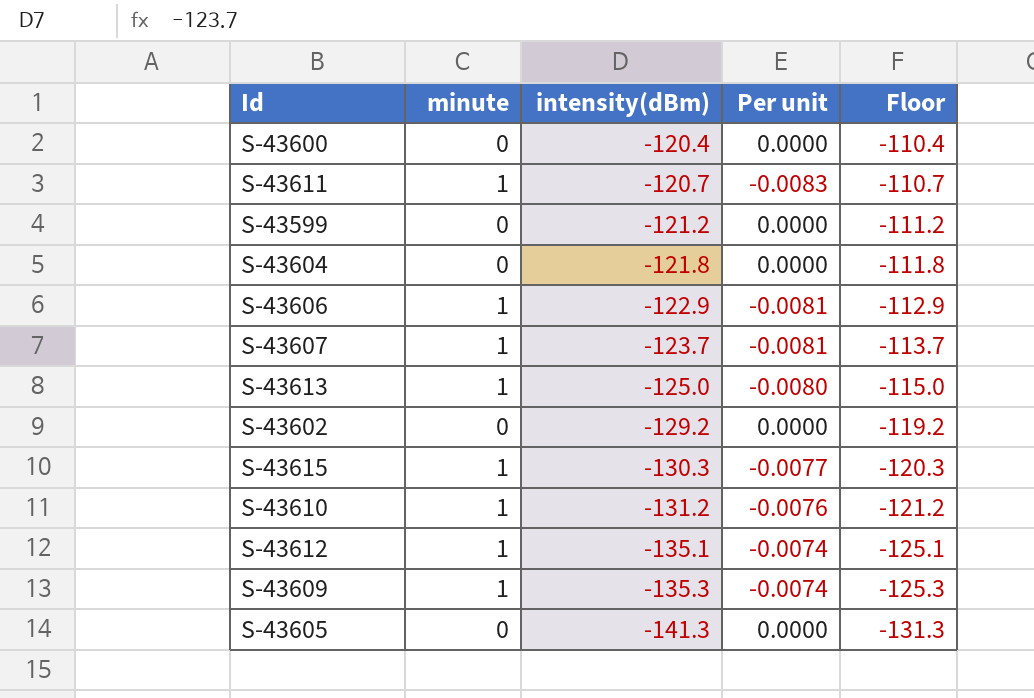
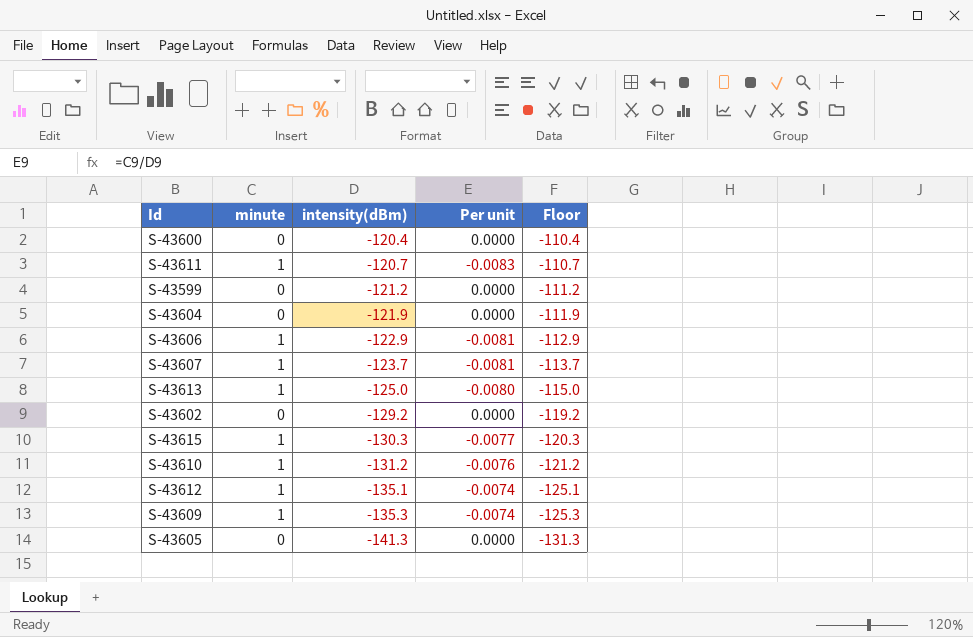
S-43604 | intensity(dBm): -121.8 -> -121.9
S-43604 | Floor: -111.8 -> -111.9

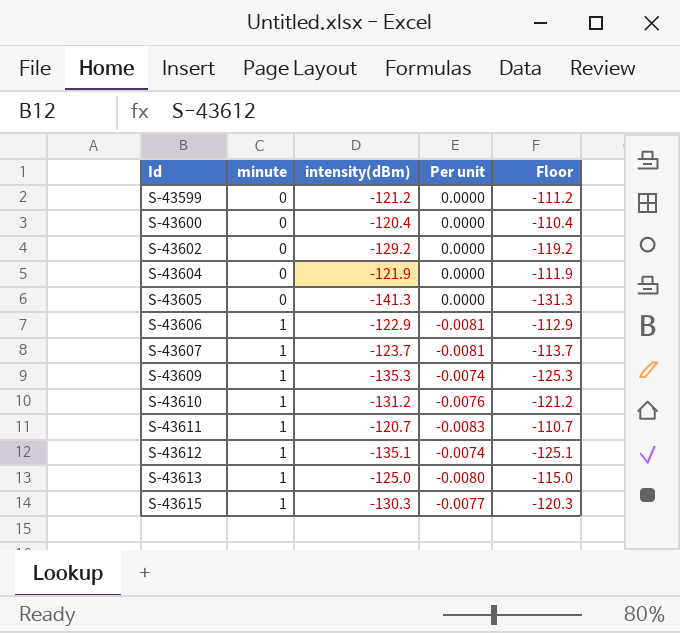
row order: intensity(dBm) descending -> Id ascending

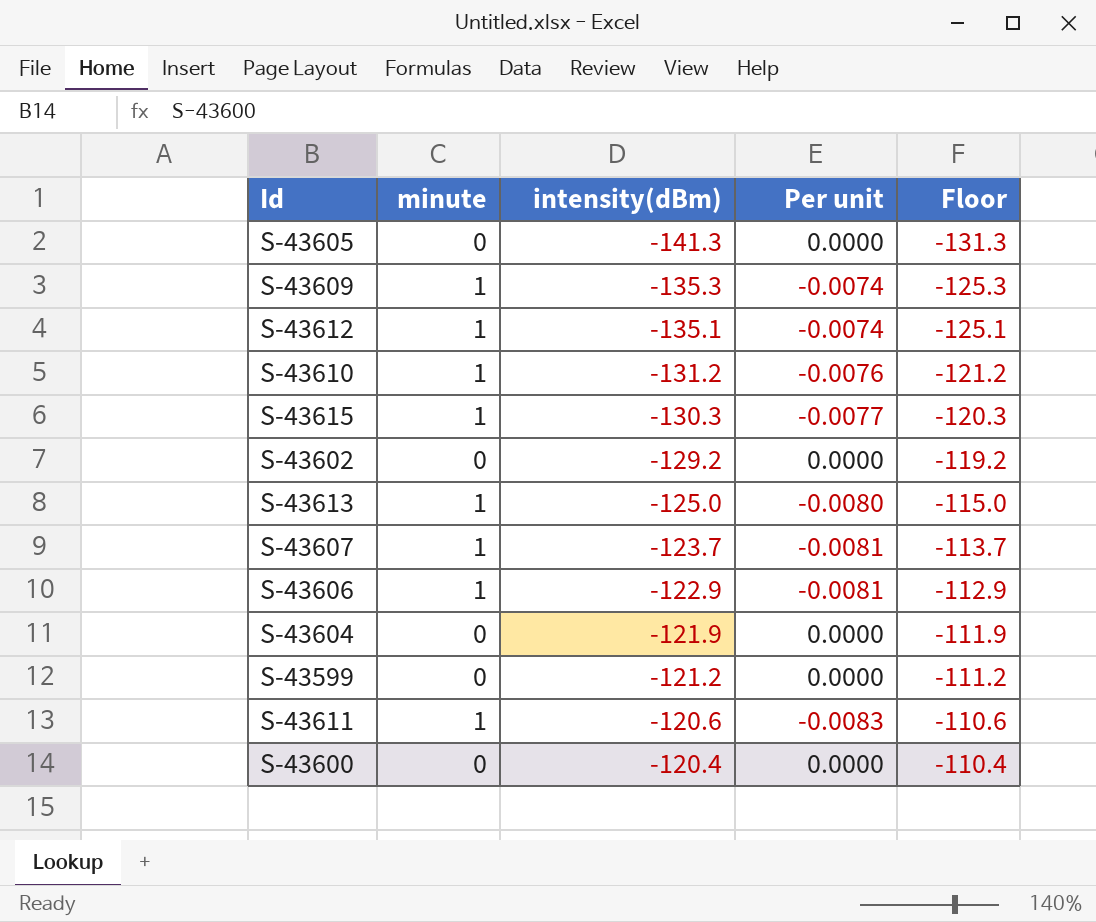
row order: Id ascending -> intensity(dBm) ascending
S-43611 | intensity(dBm): -120.7 -> -120.6
S-43611 | Floor: -110.7 -> -110.6

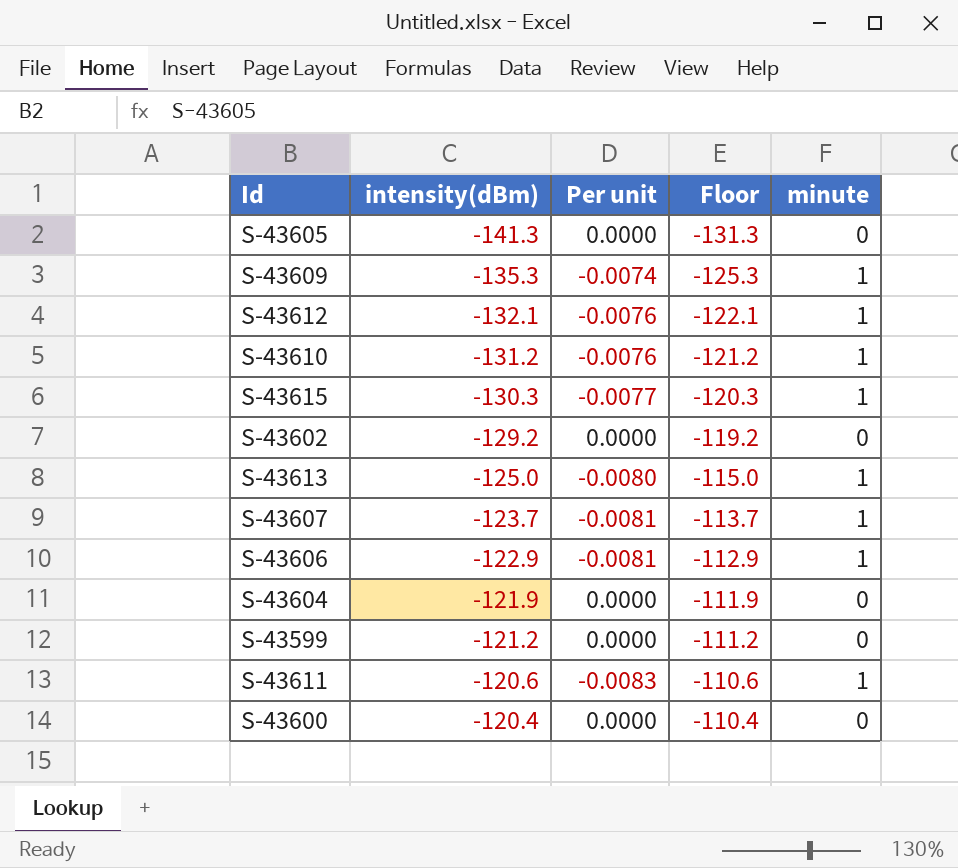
column minute | position: 2 -> 5
S-43612 | intensity(dBm): -135.1 -> -132.1
S-43612 | Per unit: -0.0074 -> -0.0076
S-43612 | Floor: -125.1 -> -122.1

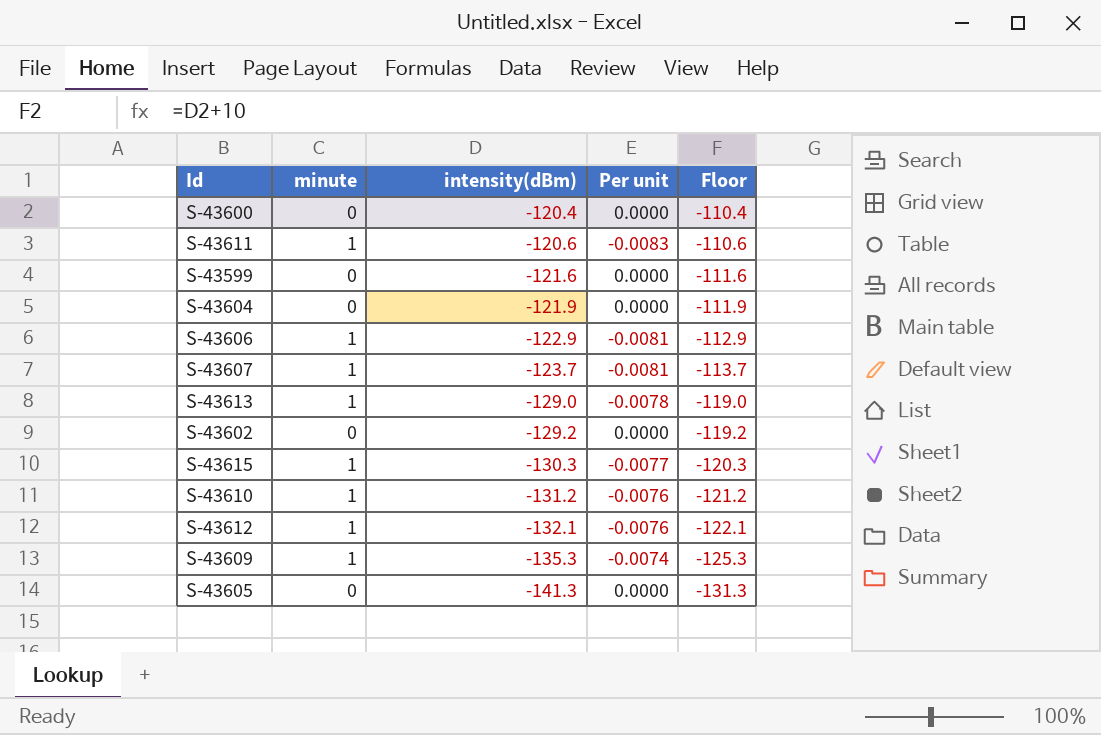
row order: intensity(dBm) ascending -> intensity(dBm) descending
column minute | position: 5 -> 2
S-43599 | intensity(dBm): -121.2 -> -121.6
S-43599 | Floor: -111.2 -> -111.6
S-43613 | intensity(dBm): -125.0 -> -129.0
S-43613 | Per unit: -0.0080 -> -0.0078
S-43613 | Floor: -115.0 -> -119.0

